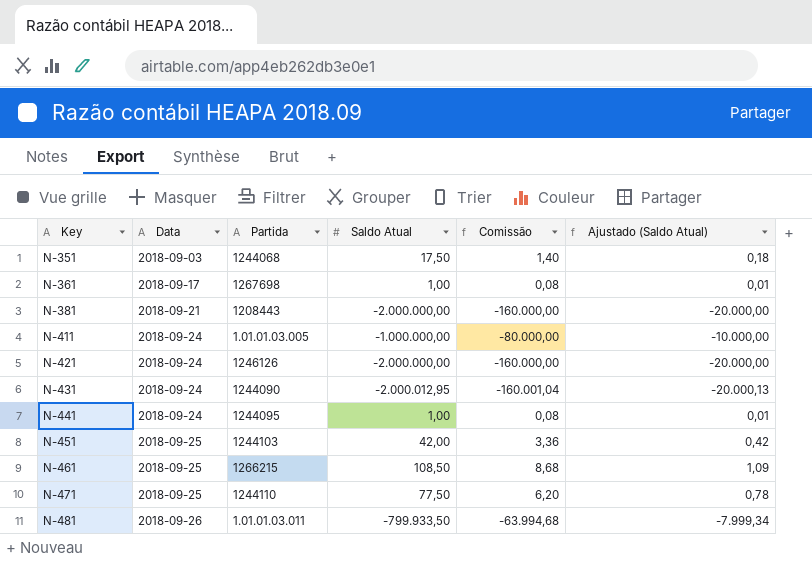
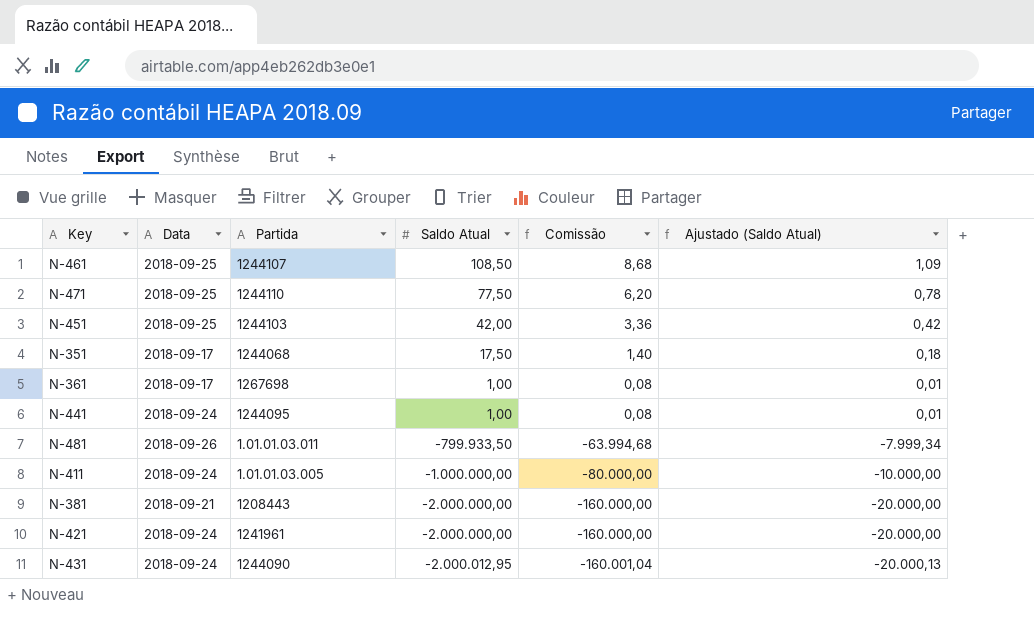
row order: Key ascending -> Saldo Atual descending
N-461 | Partida: 1266215 -> 1244107
N-351 | Data: 2018-09-03 -> 2018-09-17
N-421 | Partida: 1246126 -> 1241961

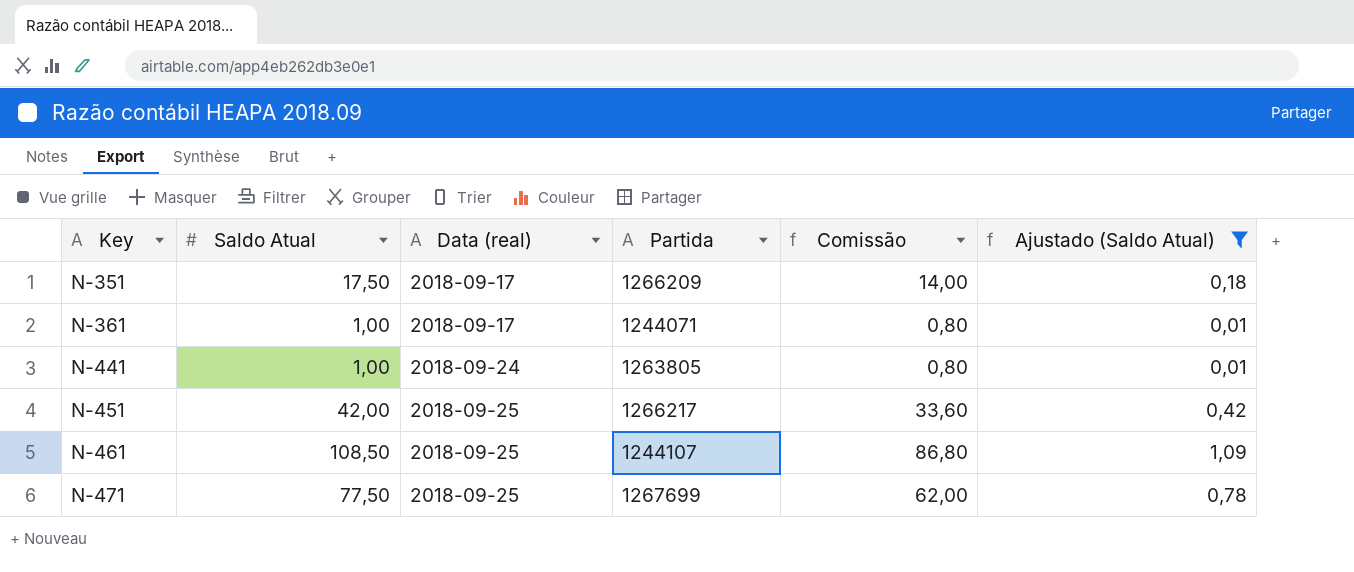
filter: none -> Ajustado (Saldo Atual) >= 0,01
row order: Saldo Atual descending -> Key ascending
column Saldo Atual | position: 4 -> 2
column name: Data -> Data (real)
column Comissão | formula: [Saldo Atual] * 0,08 -> [Saldo Atual] * 0,8
N-351 | Partida: 1244068 -> 1266209
N-361 | Partida: 1267698 -> 1244071
N-441 | Partida: 1244095 -> 1263805
N-451 | Partida: 1244103 -> 1266217
N-471 | Partida: 1244110 -> 1267699

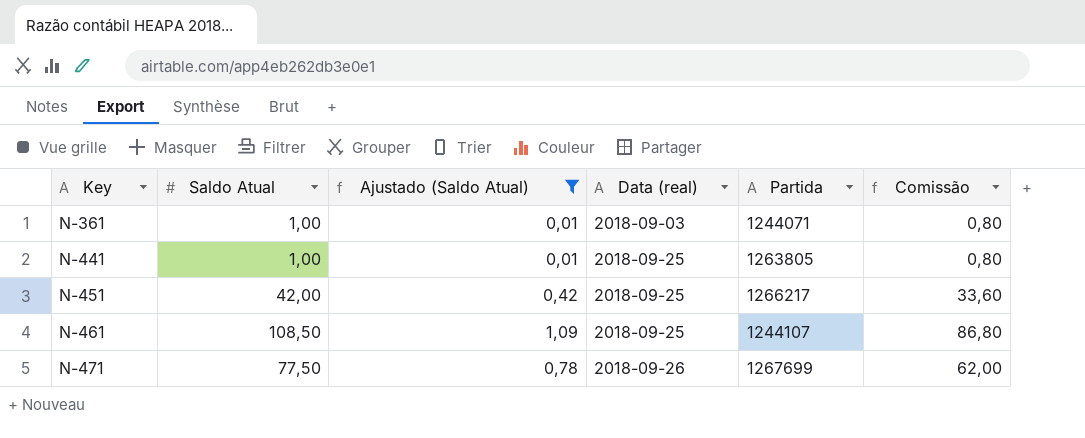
column Ajustado (Saldo Atual) | position: 6 -> 3
row N-351: 17,50 | 2018-09-17 | 1266209 | 14,00 | 0,18 -> none
N-361 | Data (real): 2018-09-17 -> 2018-09-03
N-441 | Data (real): 2018-09-24 -> 2018-09-25
N-471 | Data (real): 2018-09-25 -> 2018-09-26

